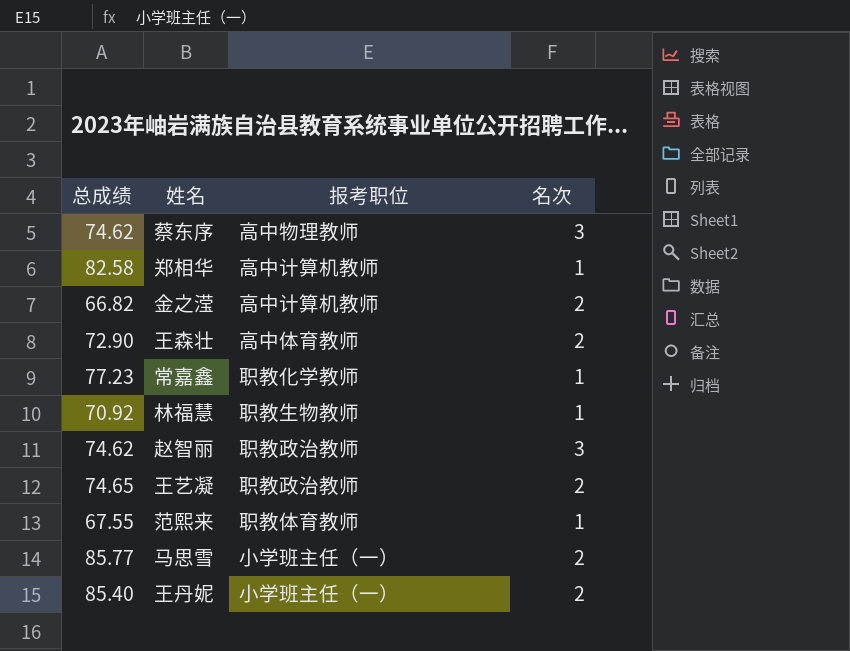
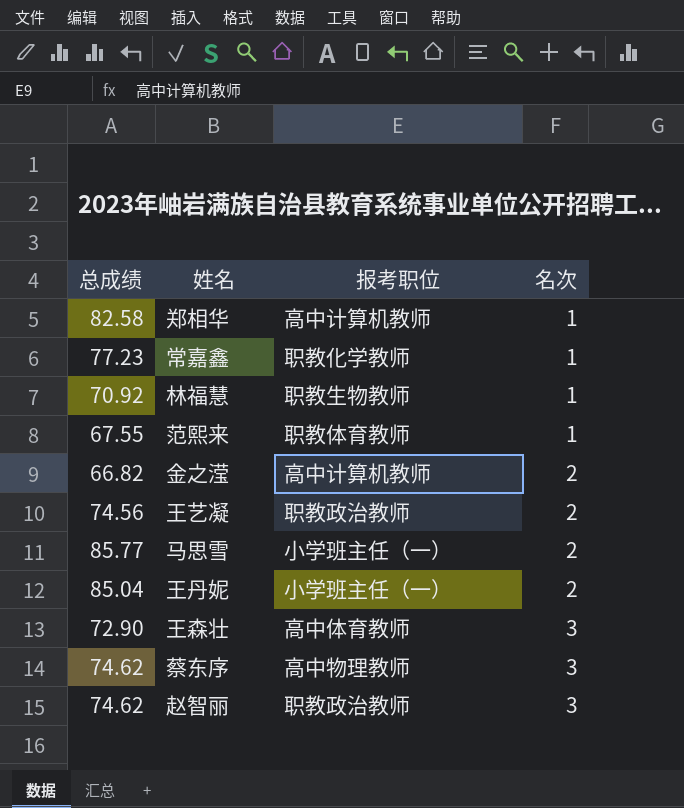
row order: none -> 名次 ascending
王艺凝 | 总成绩: 74.65 -> 74.56
王丹妮 | 总成绩: 85.40 -> 85.04
王森壮 | 名次: 2 -> 3

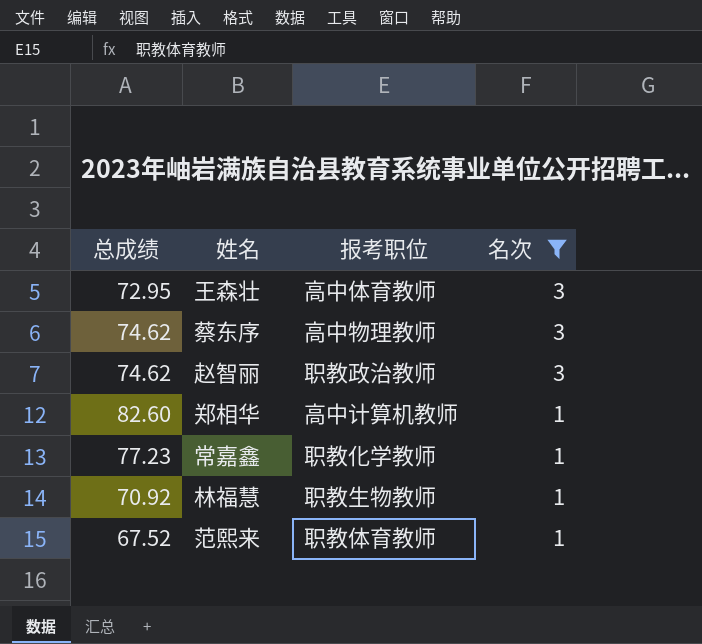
filter: none -> 名次 != 2
row order: 名次 ascending -> 名次 descending
王森壮 | 总成绩: 72.90 -> 72.95
郑相华 | 总成绩: 82.58 -> 82.60
范熙来 | 总成绩: 67.55 -> 67.52

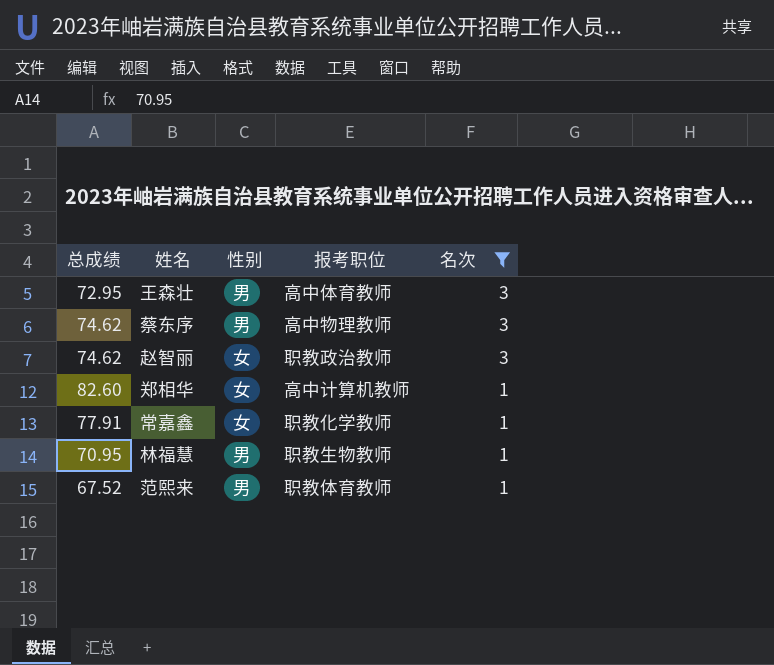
column 性别 | position: none -> 3
常嘉鑫 | 总成绩: 77.23 -> 77.91
林福慧 | 总成绩: 70.92 -> 70.95

